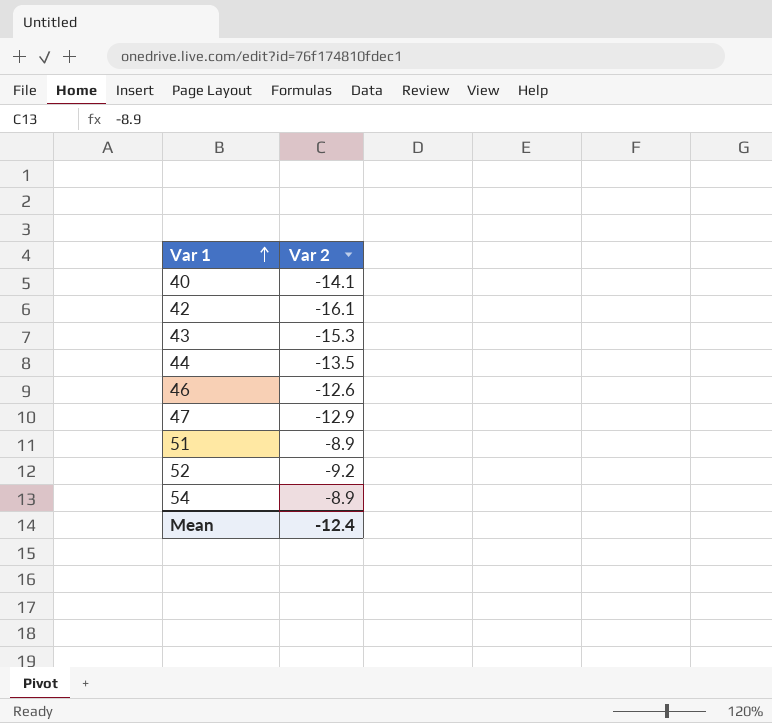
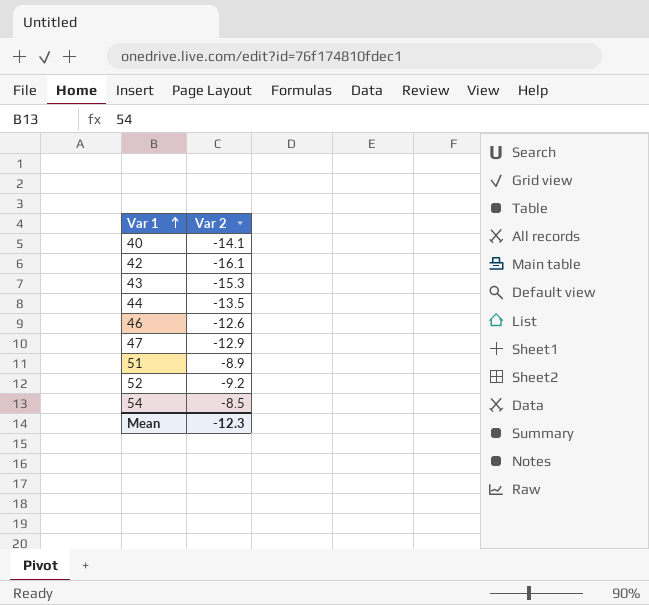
54 | Var 2: -8.9 -> -8.5
Mean | Var 2: -12.4 -> -12.3

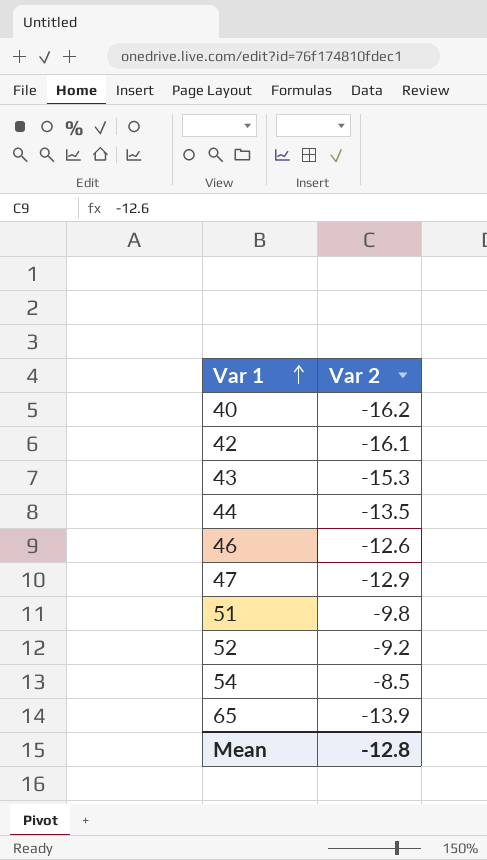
40 | Var 2: -14.1 -> -16.2
51 | Var 2: -8.9 -> -9.8
row 65: none -> -13.9
Mean | Var 2: -12.3 -> -12.8

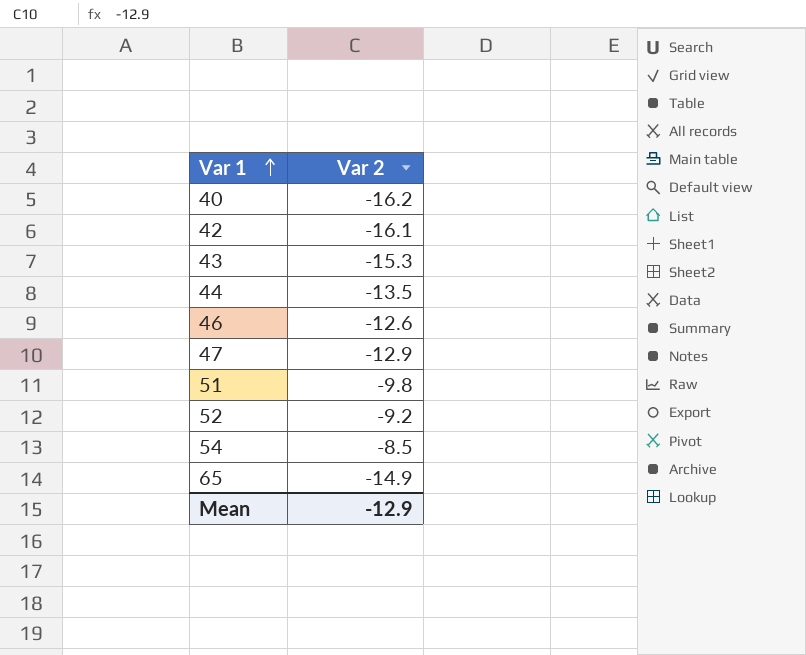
65 | Var 2: -13.9 -> -14.9
Mean | Var 2: -12.8 -> -12.9

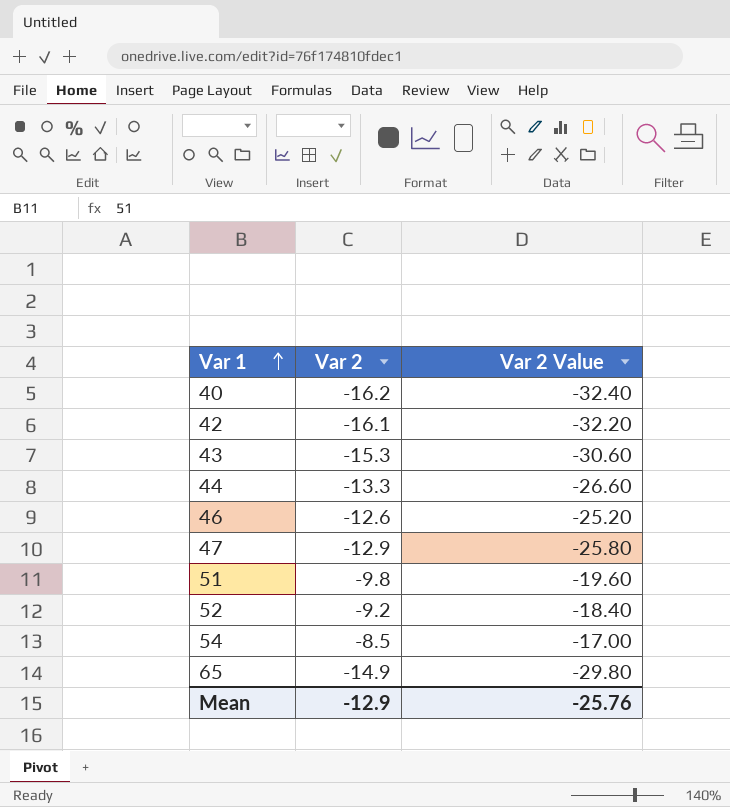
column Var 2 Value | formula: none -> [Var 2] * 2
44 | Var 2: -13.5 -> -13.3

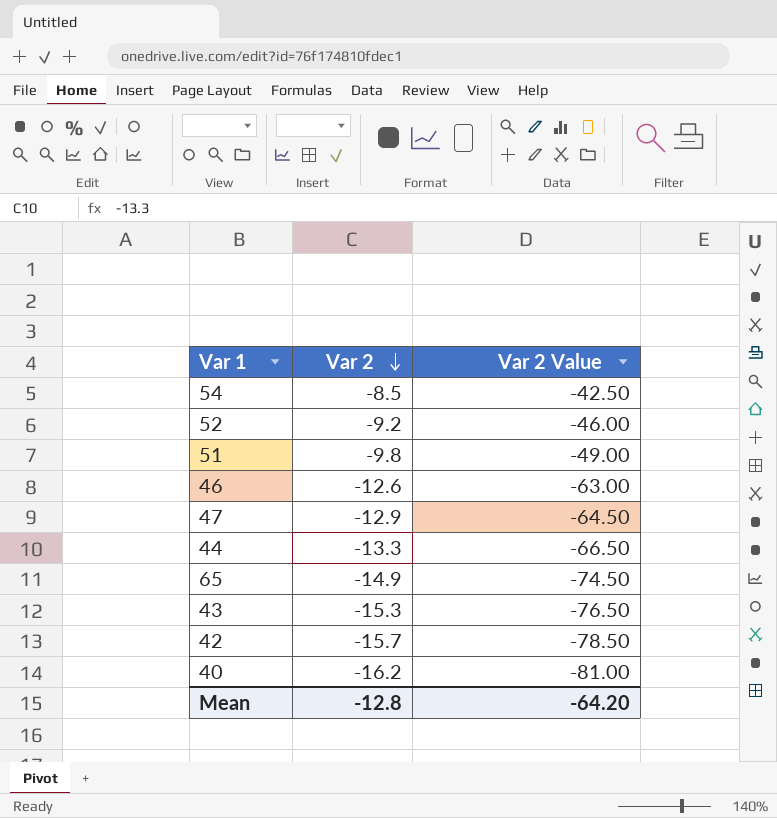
row order: Var 1 ascending -> Var 2 descending
column Var 2 Value | formula: [Var 2] * 2 -> [Var 2] * 5
42 | Var 2: -16.1 -> -15.7
Mean | Var 2: -12.9 -> -12.8
Mean | Var 2 Value: -25.76 -> -64.20

